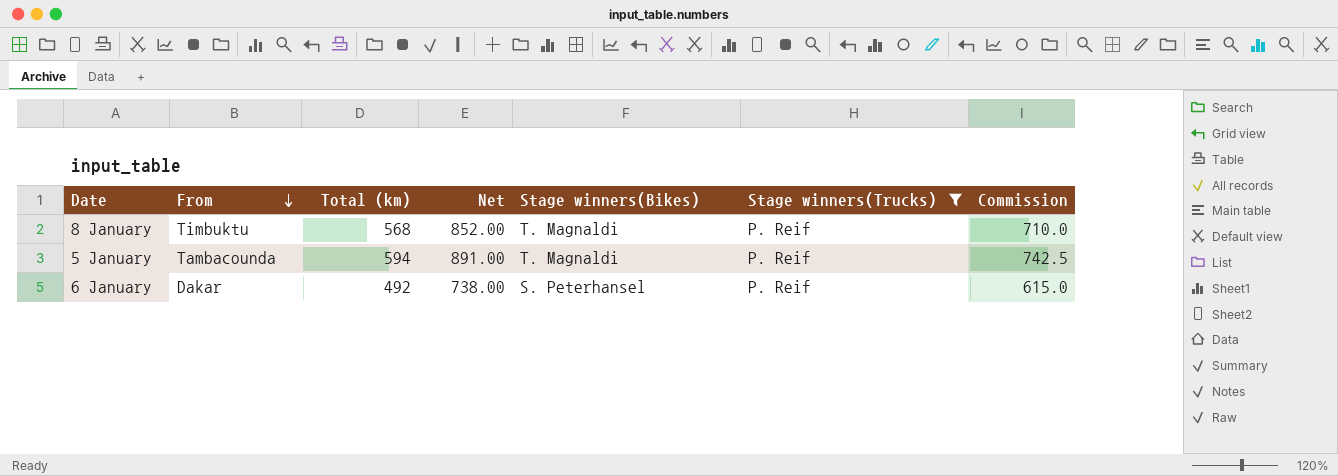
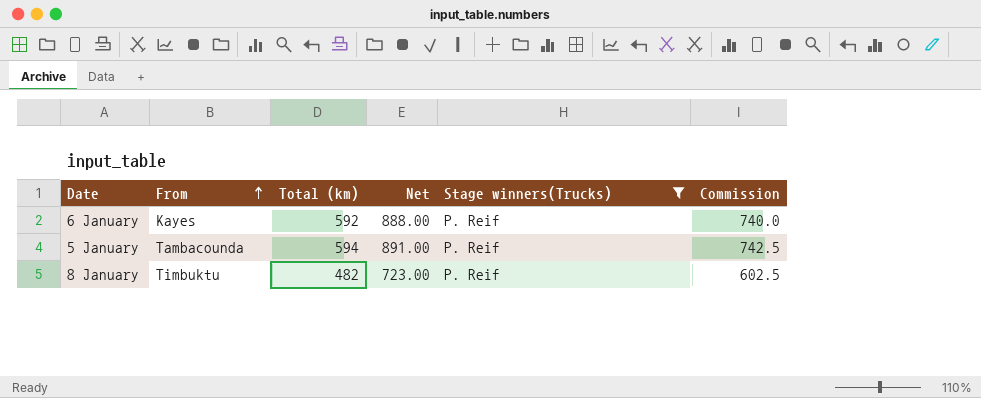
row order: From descending -> From ascending
column Stage winners(Bikes) | position: 5 -> none
6 January | From: Dakar -> Kayes
6 January | Total (km): 492 -> 592
6 January | Net: 738.00 -> 888.00
6 January | Commission: 615.0 -> 740.0
8 January | Total (km): 568 -> 482
8 January | Net: 852.00 -> 723.00
8 January | Commission: 710.0 -> 602.5

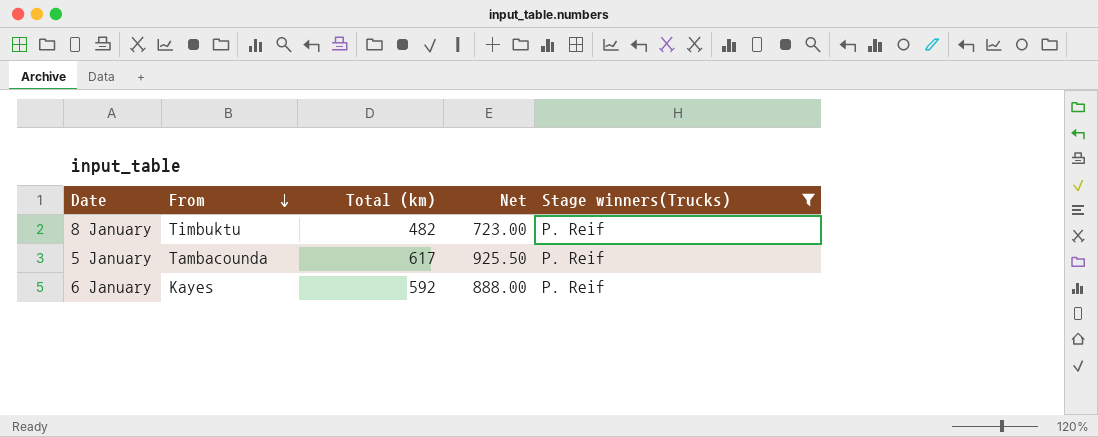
row order: From ascending -> From descending
column Commission | formula: [Total (km)] * 1.25 -> none
5 January | Total (km): 594 -> 617
5 January | Net: 891.00 -> 925.50

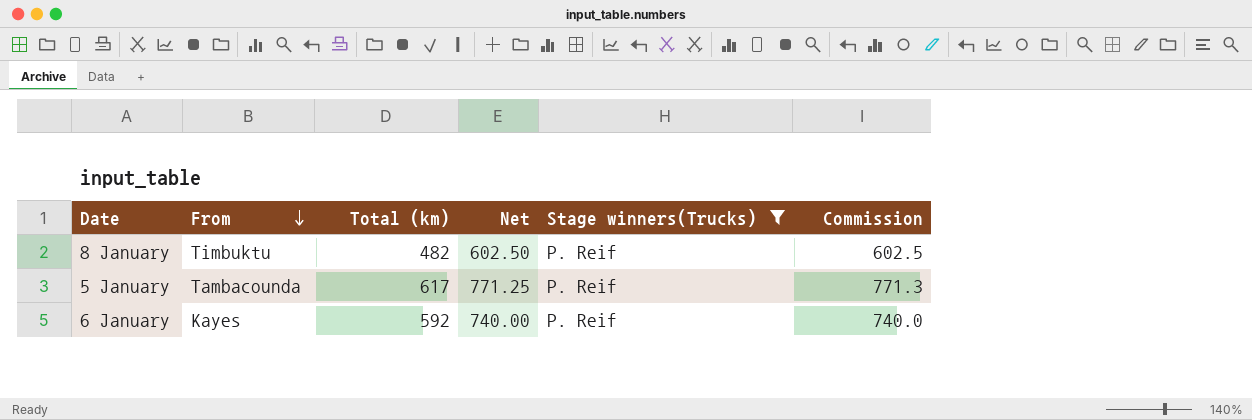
column Net | formula: [Total (km)] * 1.5 -> [Total (km)] * 1.25
column Commission | formula: none -> [Total (km)] * 1.25

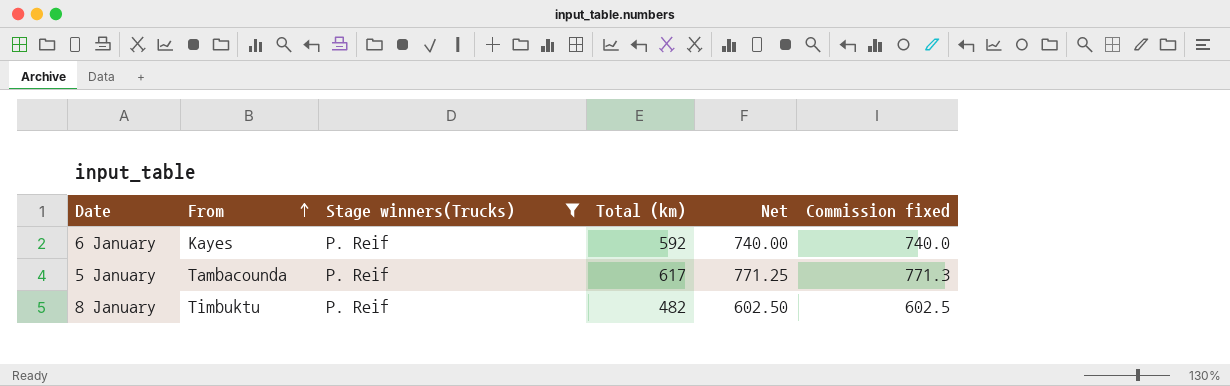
row order: From descending -> From ascending
column Stage winners(Trucks) | position: 5 -> 3
column name: Commission -> Commission fixed

